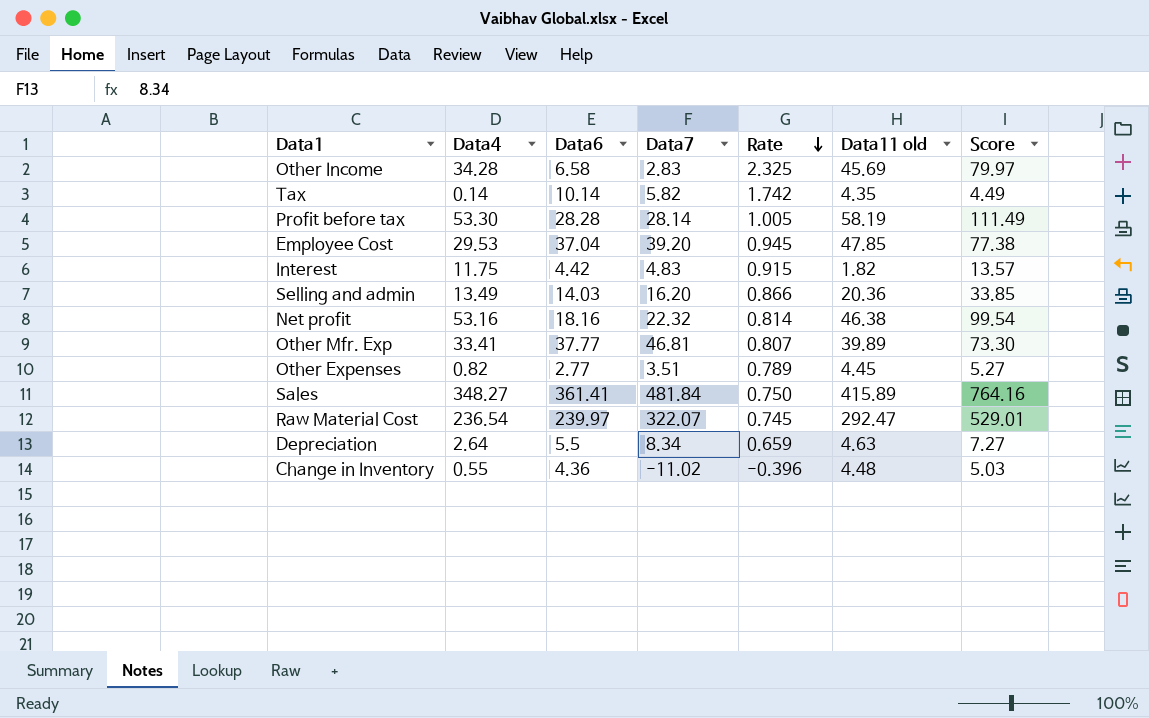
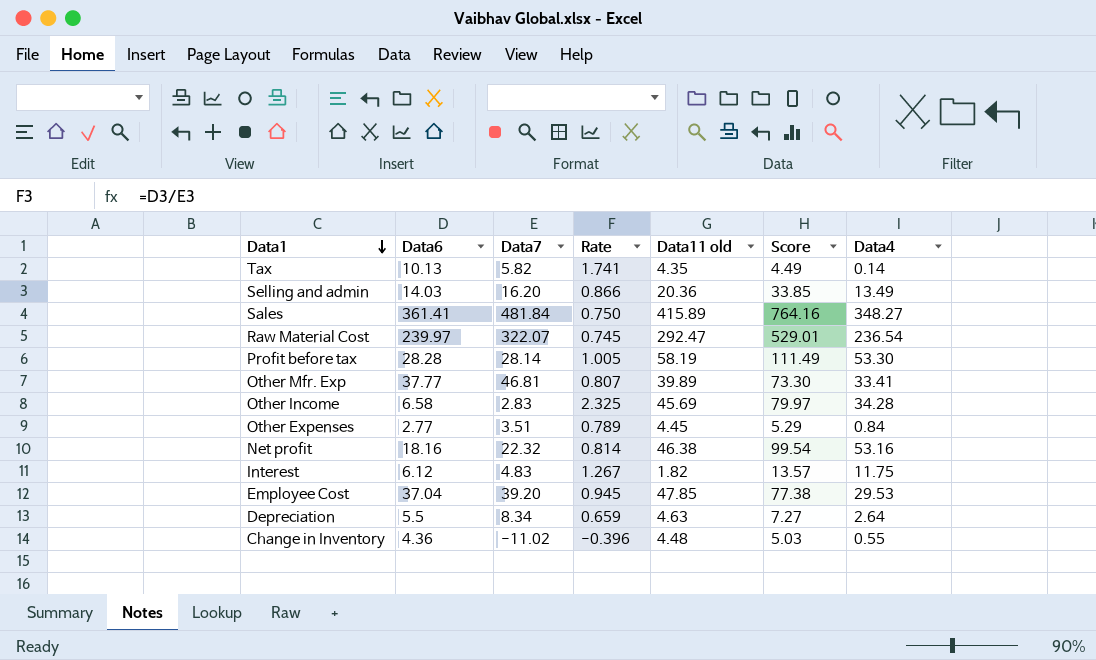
row order: Rate descending -> Data1 descending
column Data4 | position: 2 -> 7
Tax | Data6: 10.14 -> 10.13
Tax | Rate: 1.742 -> 1.741
Other Expenses | Score: 5.27 -> 5.29
Other Expenses | Data4: 0.82 -> 0.84
Interest | Data6: 4.42 -> 6.12
Interest | Rate: 0.915 -> 1.267

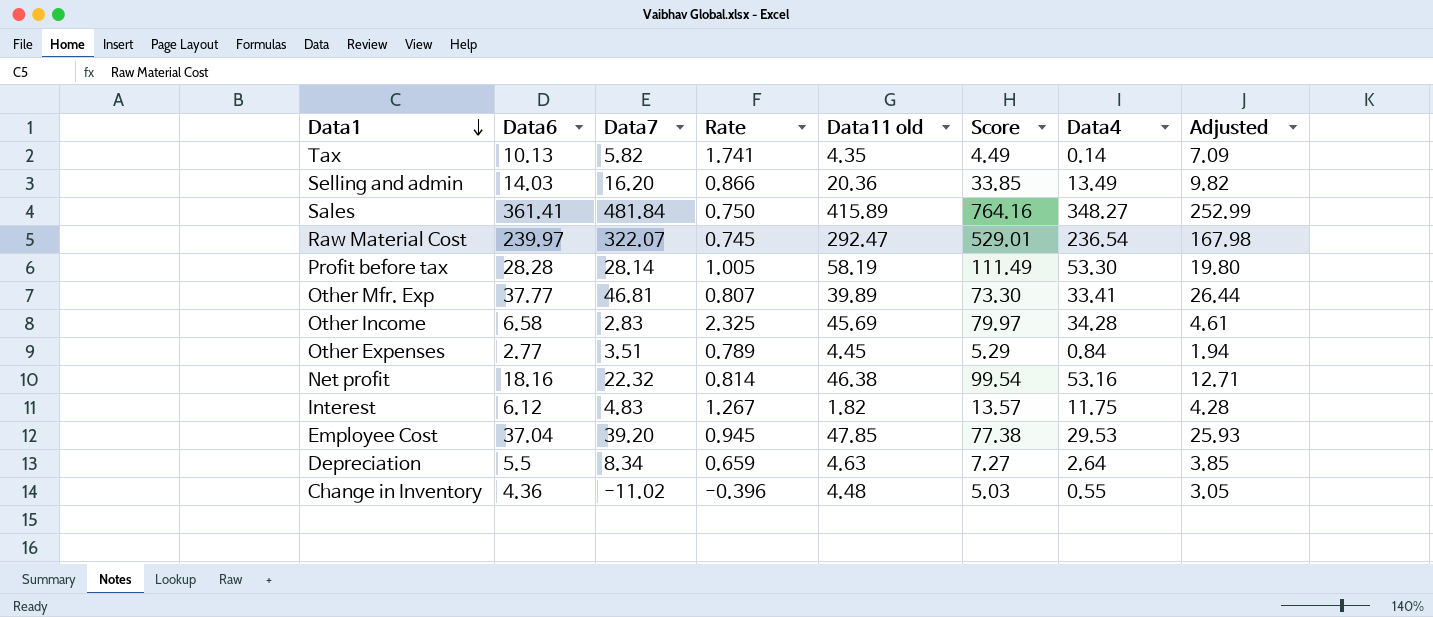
column Adjusted | formula: none -> [Data6] * 0.7

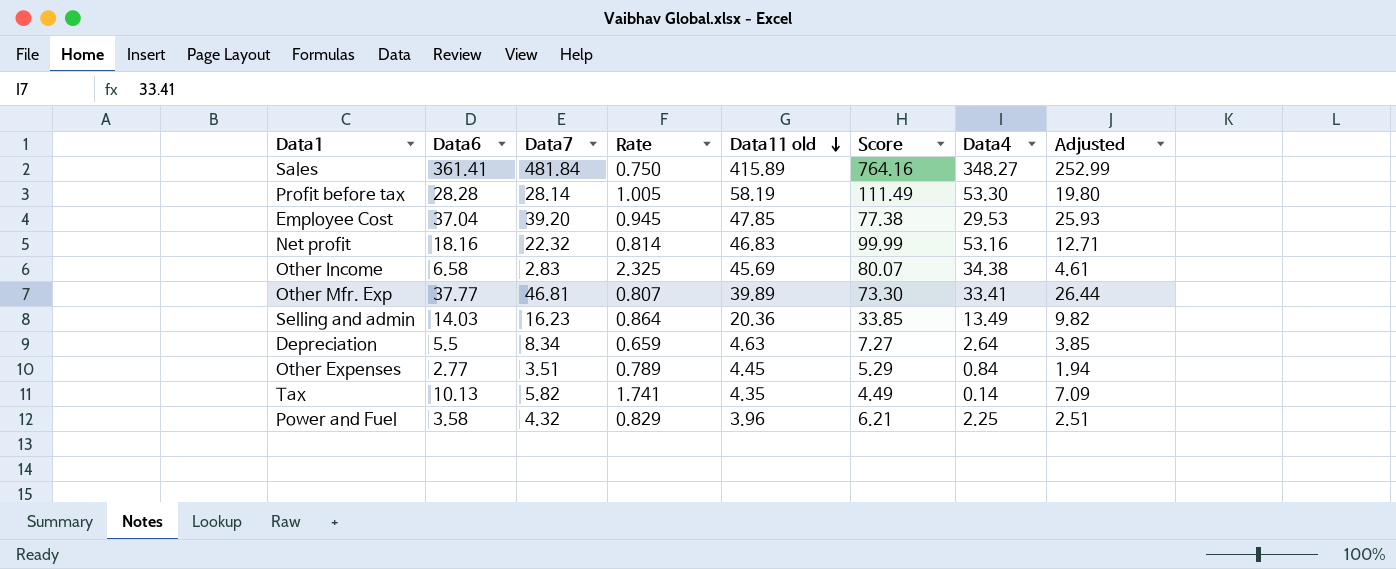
row order: Data1 descending -> Data11 old descending
row Raw Material Cost: 239.97 | 322.07 | 0.745 | 292.47 | 529.01 | 236.54 | 167.98 -> none
row Interest: 6.12 | 4.83 | 1.267 | 1.82 | 13.57 | 11.75 | 4.28 -> none
row Change in Inventory: 4.36 | -11.02 | -0.396 | 4.48 | 5.03 | 0.55 | 3.05 -> none
Net profit | Data11 old: 46.38 -> 46.83
Net profit | Score: 99.54 -> 99.99
Other Income | Score: 79.97 -> 80.07
Other Income | Data4: 34.28 -> 34.38
Selling and admin | Data7: 16.20 -> 16.23
Selling and admin | Rate: 0.866 -> 0.864
row Power and Fuel: none -> 3.58 | 4.32 | 0.829 | 3.96 | 6.21 | 2.25 | 2.51

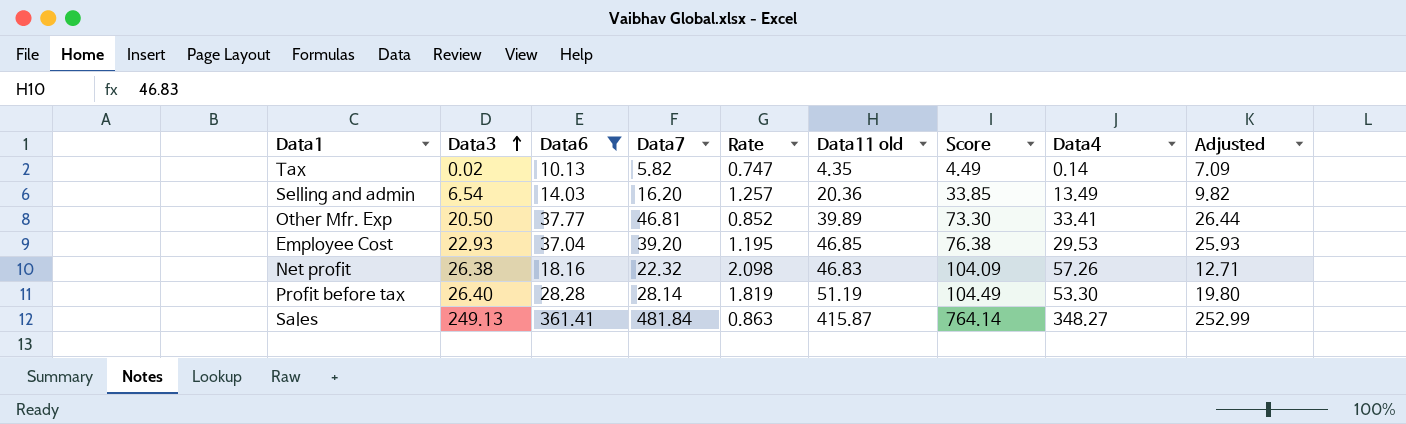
filter: none -> Data6 >= 10.13
row order: Data11 old descending -> Data3 ascending
column Data3 | position: none -> 2
column Rate | formula: [Data6] / [Data7] -> [Data11 old] / [Data7]
Selling and admin | Data7: 16.23 -> 16.20
Employee Cost | Data11 old: 47.85 -> 46.85
Employee Cost | Score: 77.38 -> 76.38
Net profit | Score: 99.99 -> 104.09
Net profit | Data4: 53.16 -> 57.26
Profit before tax | Data11 old: 58.19 -> 51.19
Profit before tax | Score: 111.49 -> 104.49
Sales | Data11 old: 415.89 -> 415.87
Sales | Score: 764.16 -> 764.14

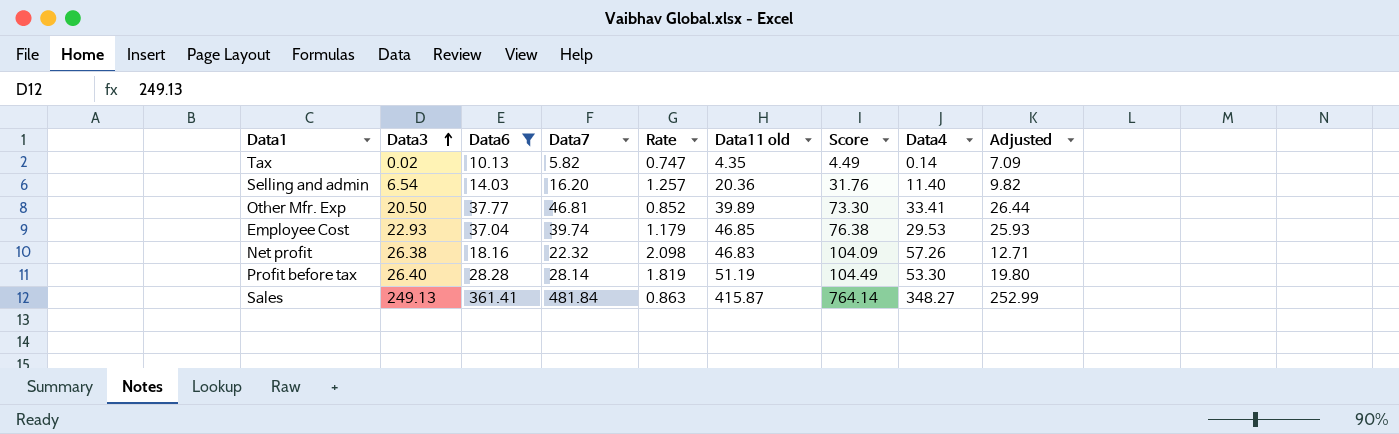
Selling and admin | Score: 33.85 -> 31.76
Selling and admin | Data4: 13.49 -> 11.40
Employee Cost | Data7: 39.20 -> 39.74
Employee Cost | Rate: 1.195 -> 1.179

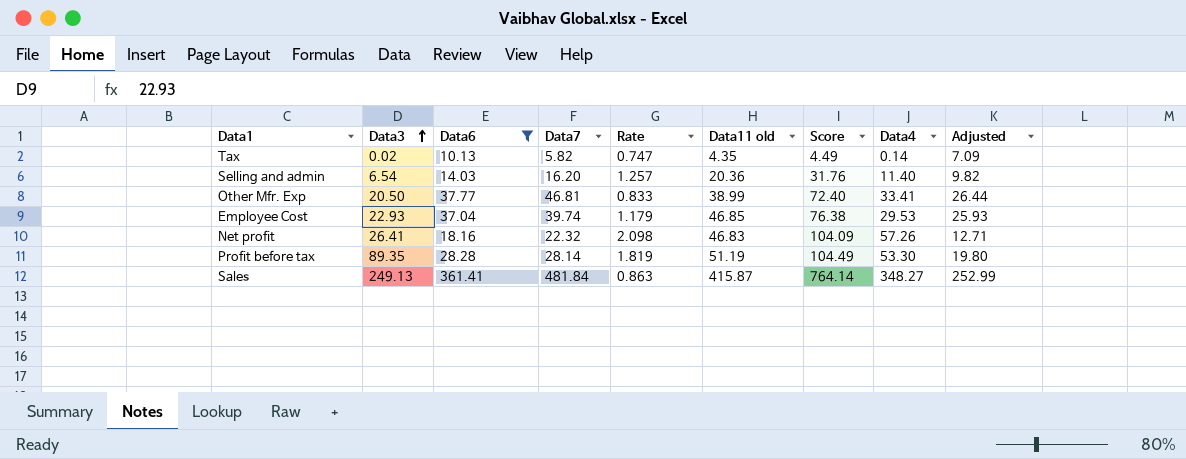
Other Mfr. Exp | Rate: 0.852 -> 0.833
Other Mfr. Exp | Data11 old: 39.89 -> 38.99
Other Mfr. Exp | Score: 73.30 -> 72.40
Net profit | Data3: 26.38 -> 26.41
Profit before tax | Data3: 26.40 -> 89.35

